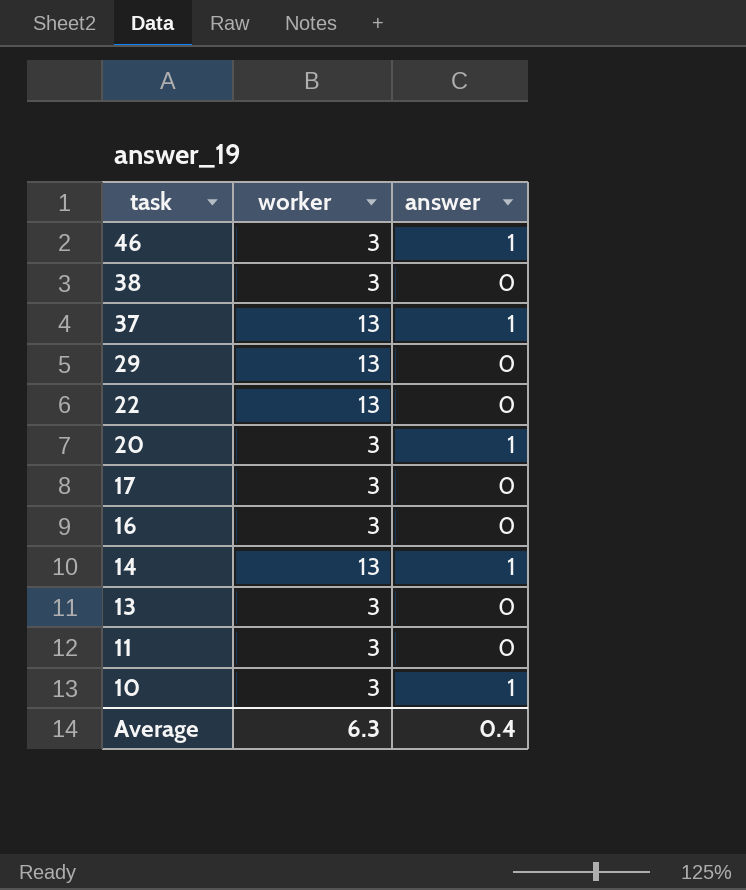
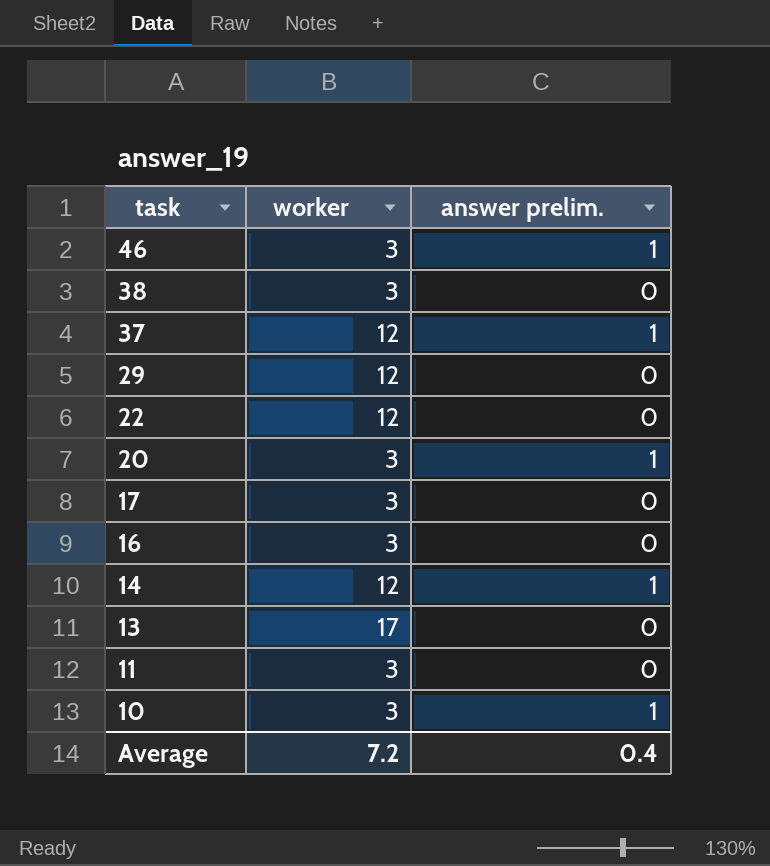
column name: answer -> answer prelim.
37 | worker: 13 -> 12
29 | worker: 13 -> 12
22 | worker: 13 -> 12
14 | worker: 13 -> 12
13 | worker: 3 -> 17
Average | worker: 6.3 -> 7.2

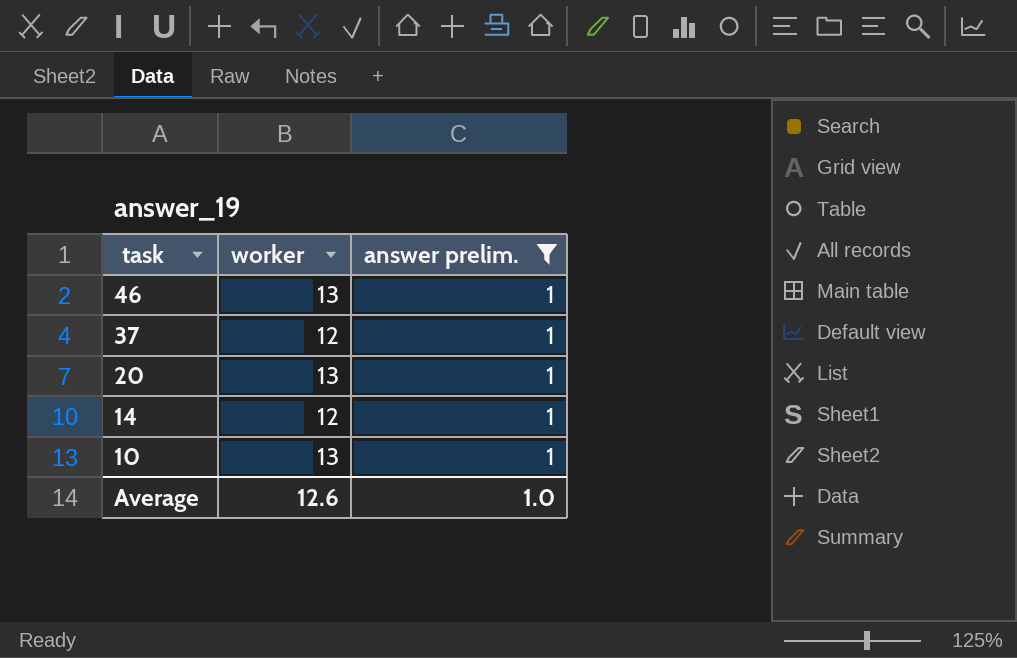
filter: none -> answer prelim. = 1
46 | worker: 3 -> 13
20 | worker: 3 -> 13
10 | worker: 3 -> 13
Average | worker: 7.2 -> 12.6
Average | answer prelim.: 0.4 -> 1.0

